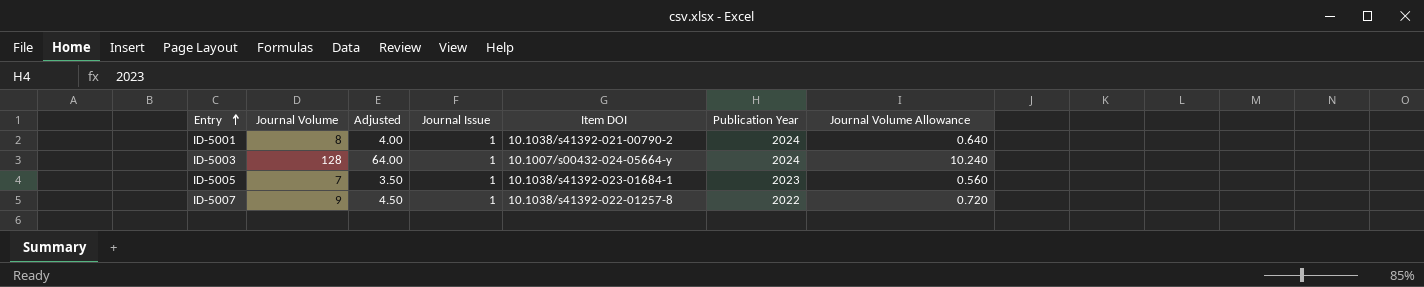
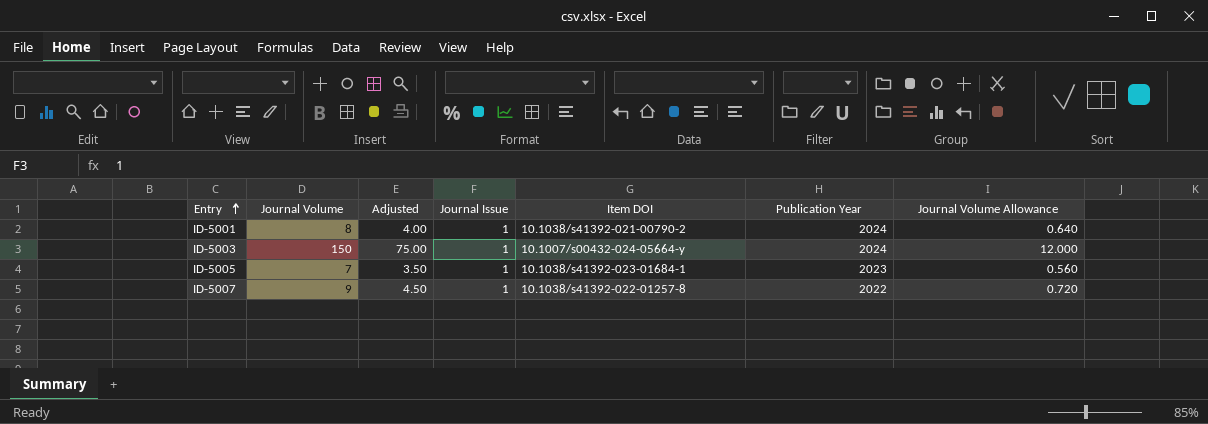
ID-5003 | Journal Volume: 128 -> 150
ID-5003 | Adjusted: 64.00 -> 75.00
ID-5003 | Journal Volume Allowance: 10.240 -> 12.000

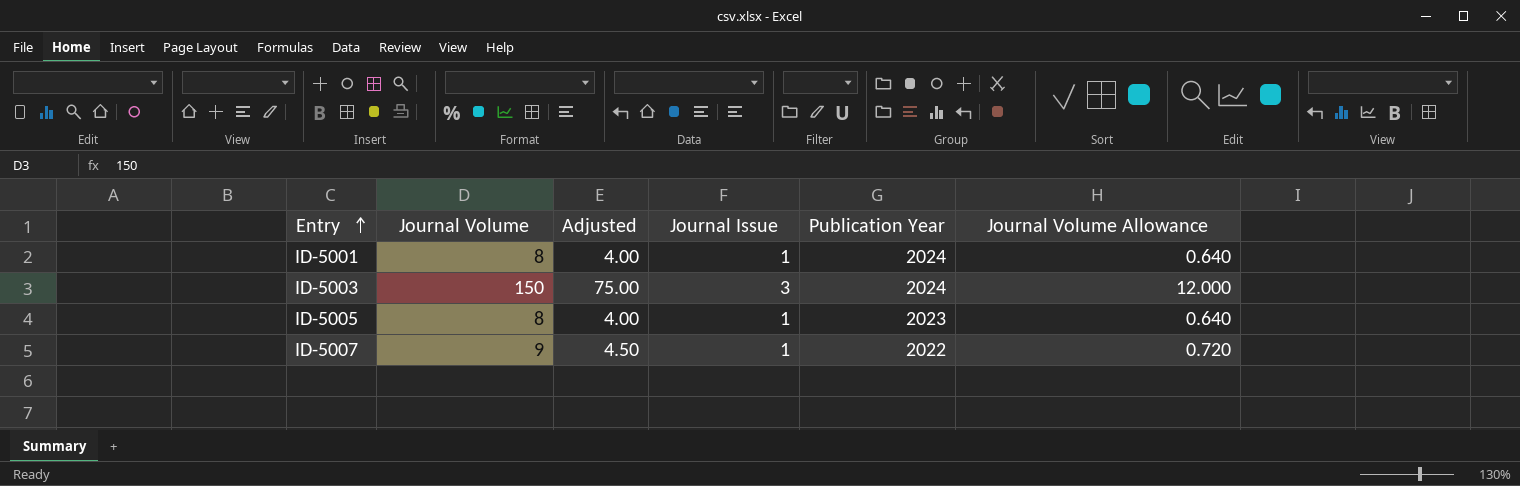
column Item DOI | position: 5 -> none
ID-5003 | Journal Issue: 1 -> 3
ID-5005 | Journal Volume: 7 -> 8
ID-5005 | Adjusted: 3.50 -> 4.00
ID-5005 | Journal Volume Allowance: 0.560 -> 0.640

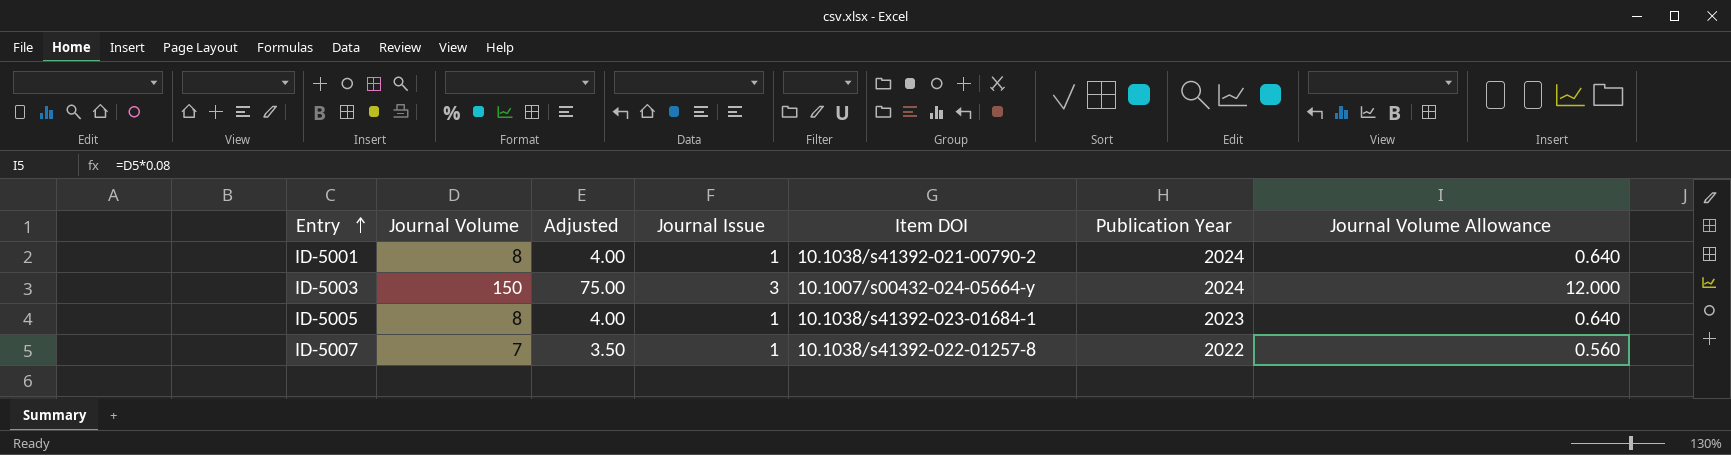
column Item DOI | position: none -> 5
ID-5007 | Journal Volume: 9 -> 7
ID-5007 | Adjusted: 4.50 -> 3.50
ID-5007 | Journal Volume Allowance: 0.720 -> 0.560

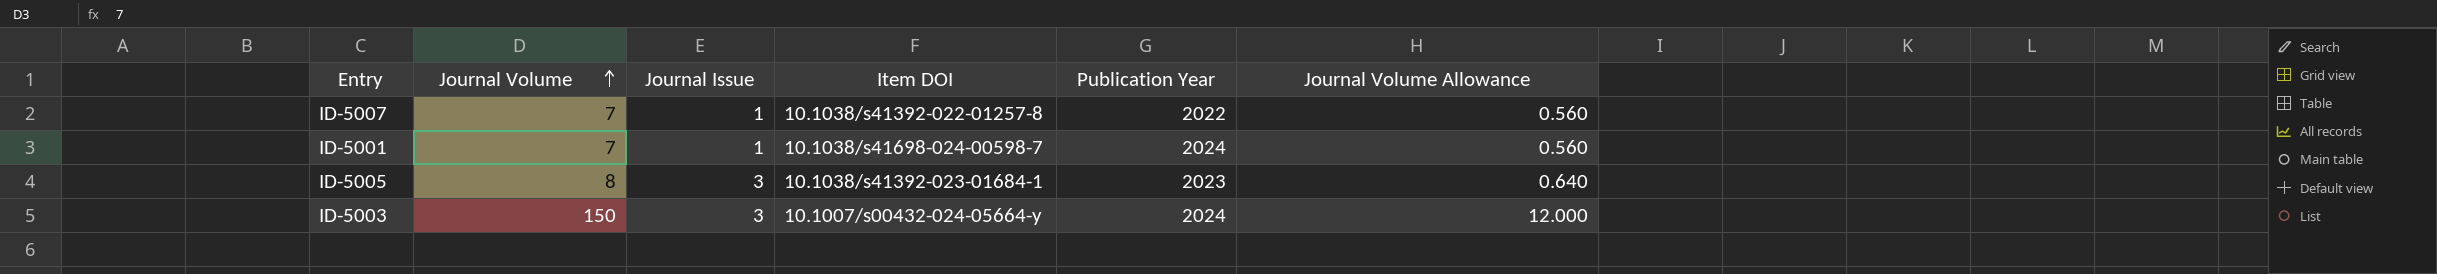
row order: Entry ascending -> Journal Volume ascending
column Adjusted | formula: [Journal Volume] * 0.5 -> none
ID-5001 | Journal Volume: 8 -> 7
ID-5001 | Item DOI: 10.1038/s41392-021-00790-2 -> 10.1038/s41698-024-00598-7
ID-5001 | Journal Volume Allowance: 0.640 -> 0.560
ID-5005 | Journal Issue: 1 -> 3

